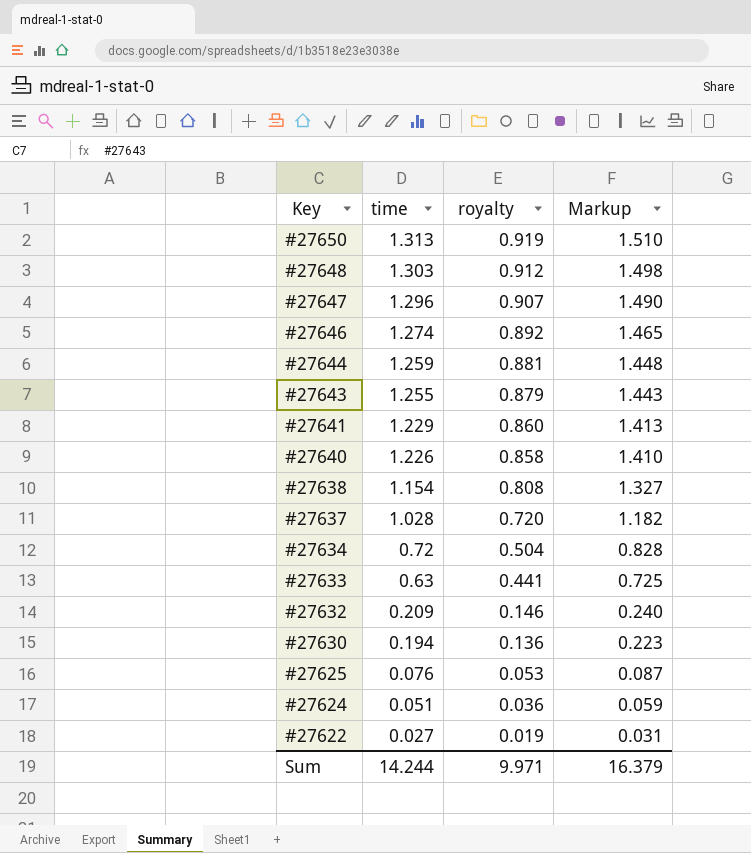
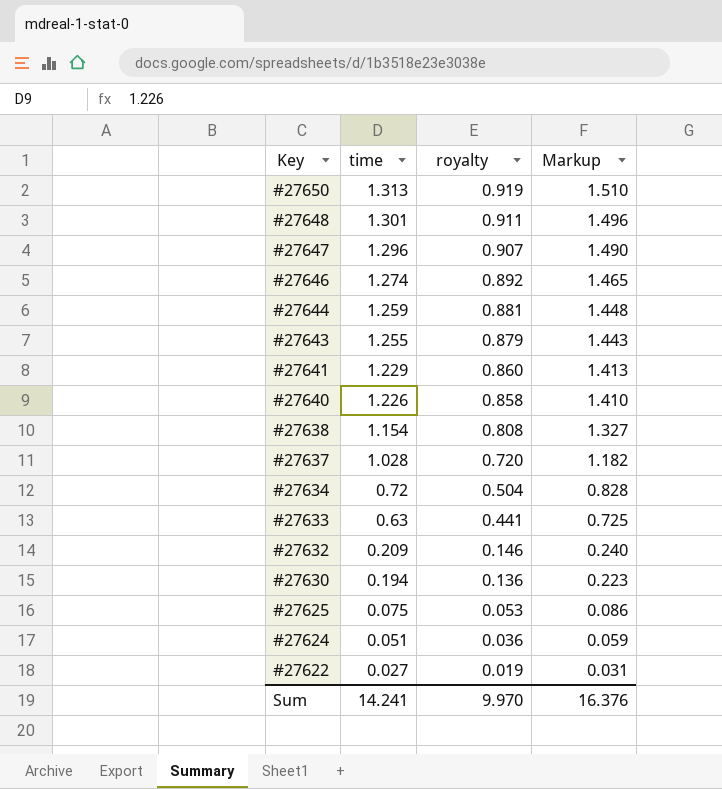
#27648 | time: 1.303 -> 1.301
#27648 | royalty: 0.912 -> 0.911
#27648 | Markup: 1.498 -> 1.496
#27625 | time: 0.076 -> 0.075
#27625 | Markup: 0.087 -> 0.086
Sum | time: 14.244 -> 14.241
Sum | royalty: 9.971 -> 9.970
Sum | Markup: 16.379 -> 16.376

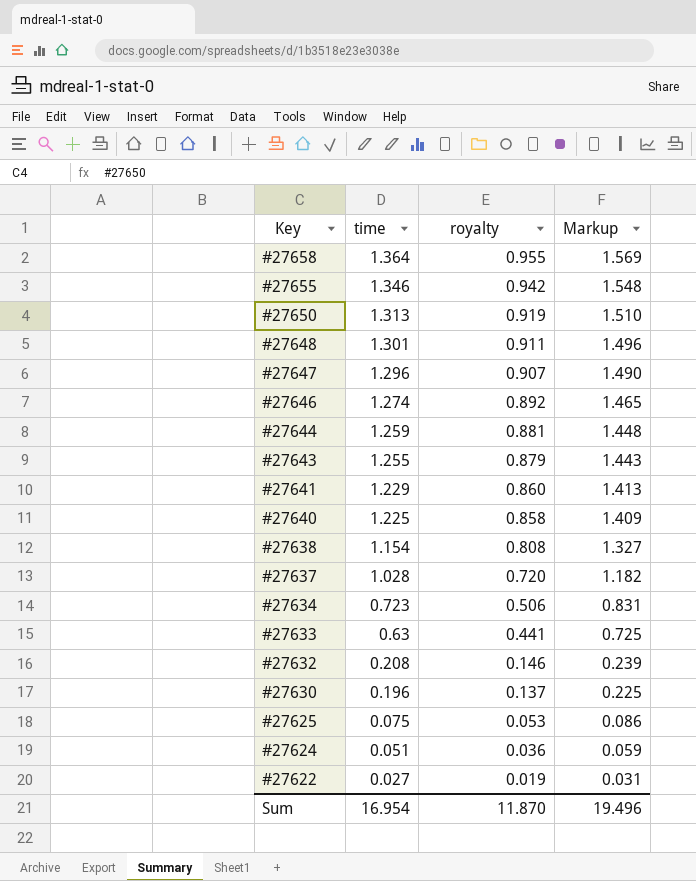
row #27658: none -> 1.364 | 0.955 | 1.569
row #27655: none -> 1.346 | 0.942 | 1.548
#27640 | time: 1.226 -> 1.225
#27640 | Markup: 1.410 -> 1.409
#27634 | time: 0.72 -> 0.723
#27634 | royalty: 0.504 -> 0.506
#27634 | Markup: 0.828 -> 0.831
#27632 | time: 0.209 -> 0.208
#27632 | Markup: 0.240 -> 0.239
#27630 | time: 0.194 -> 0.196
#27630 | royalty: 0.136 -> 0.137
#27630 | Markup: 0.223 -> 0.225
Sum | time: 14.241 -> 16.954
Sum | royalty: 9.970 -> 11.870
Sum | Markup: 16.376 -> 19.496

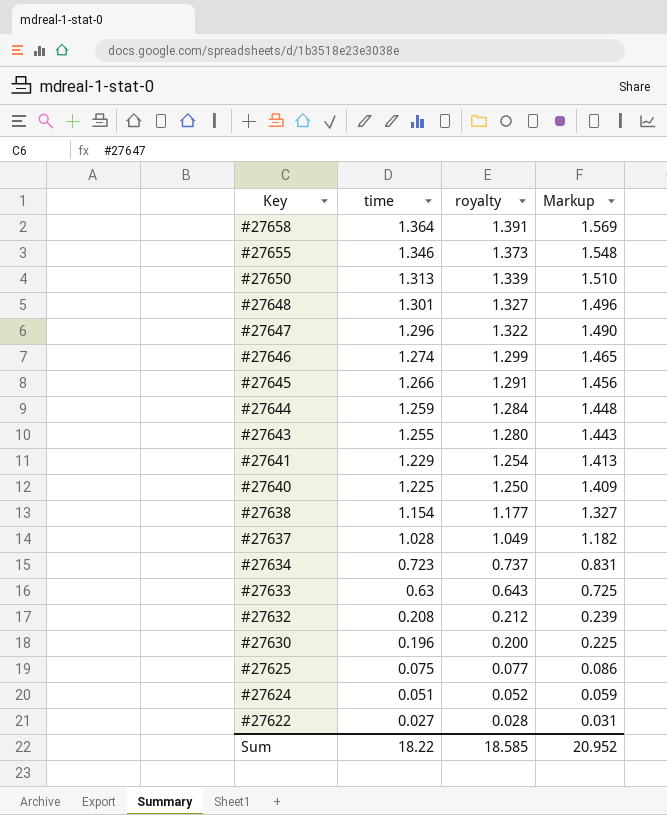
column royalty | formula: [time] * 0.7 -> [time] * 1.02
row #27645: none -> 1.266 | 1.291 | 1.456
Sum | time: 16.954 -> 18.22
Sum | royalty: 11.870 -> 18.585
Sum | Markup: 19.496 -> 20.952

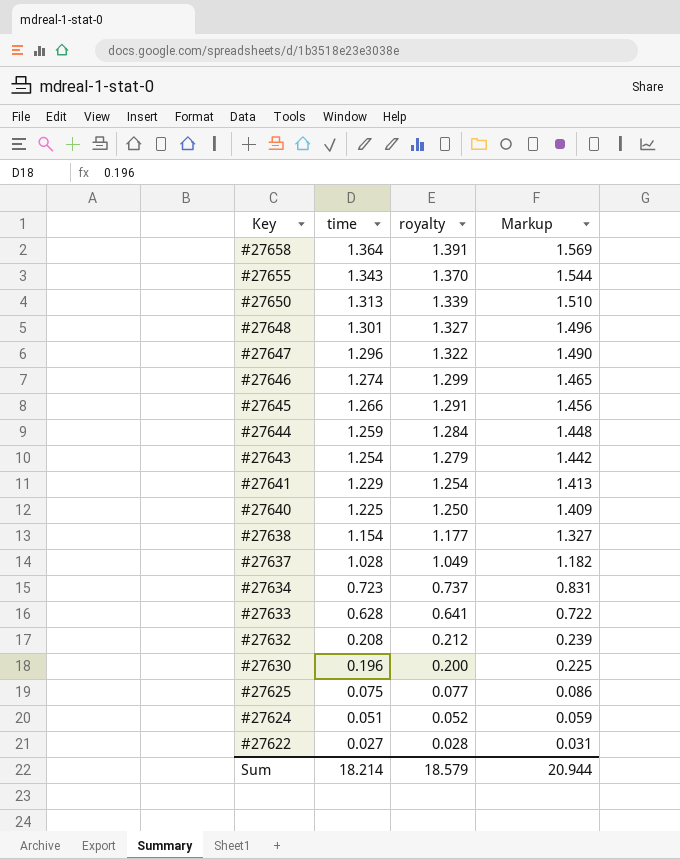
#27655 | time: 1.346 -> 1.343
#27655 | royalty: 1.373 -> 1.370
#27655 | Markup: 1.548 -> 1.544
#27643 | time: 1.255 -> 1.254
#27643 | royalty: 1.280 -> 1.279
#27643 | Markup: 1.443 -> 1.442
#27633 | time: 0.63 -> 0.628
#27633 | royalty: 0.643 -> 0.641
#27633 | Markup: 0.725 -> 0.722
Sum | time: 18.22 -> 18.214
Sum | royalty: 18.585 -> 18.579
Sum | Markup: 20.952 -> 20.944

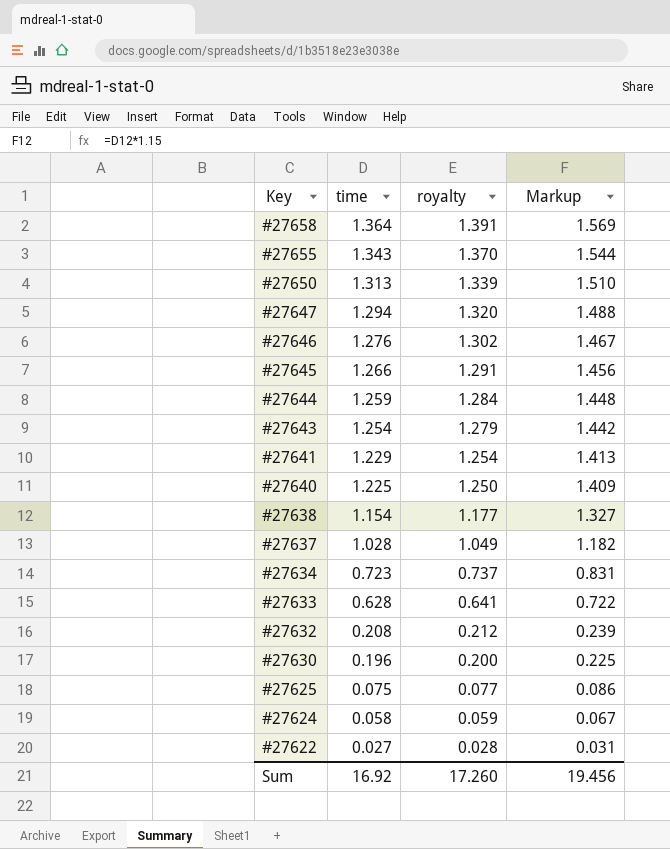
row #27648: 1.301 | 1.327 | 1.496 -> none
#27647 | time: 1.296 -> 1.294
#27647 | royalty: 1.322 -> 1.320
#27647 | Markup: 1.490 -> 1.488
#27646 | time: 1.274 -> 1.276
#27646 | royalty: 1.299 -> 1.302
#27646 | Markup: 1.465 -> 1.467
#27624 | time: 0.051 -> 0.058
#27624 | royalty: 0.052 -> 0.059
#27624 | Markup: 0.059 -> 0.067
Sum | time: 18.214 -> 16.92
Sum | royalty: 18.579 -> 17.260
Sum | Markup: 20.944 -> 19.456

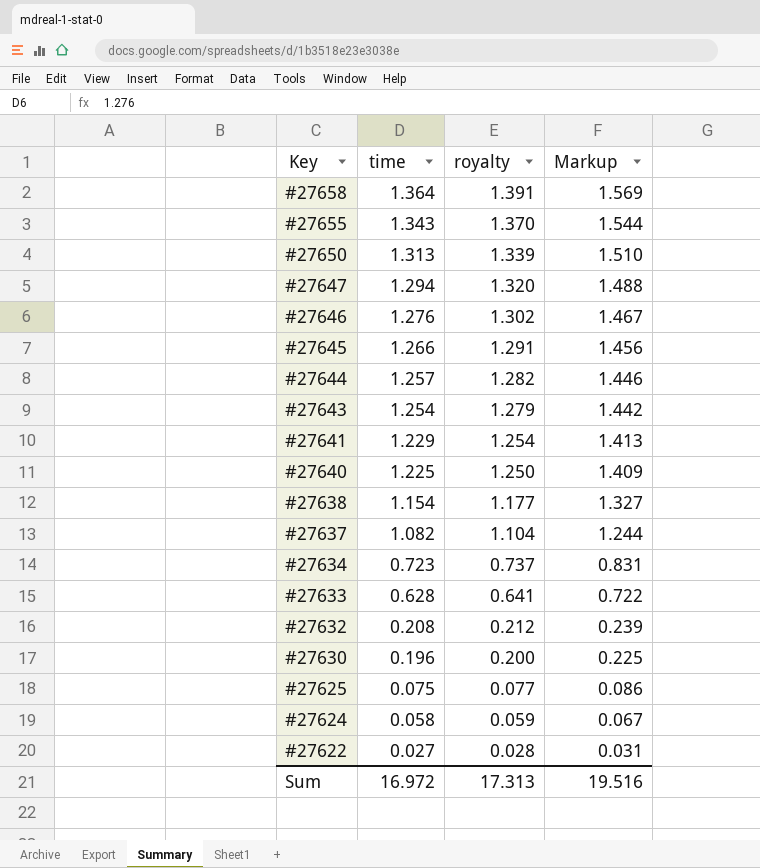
#27644 | time: 1.259 -> 1.257
#27644 | royalty: 1.284 -> 1.282
#27644 | Markup: 1.448 -> 1.446
#27637 | time: 1.028 -> 1.082
#27637 | royalty: 1.049 -> 1.104
#27637 | Markup: 1.182 -> 1.244
Sum | time: 16.92 -> 16.972
Sum | royalty: 17.260 -> 17.313
Sum | Markup: 19.456 -> 19.516

